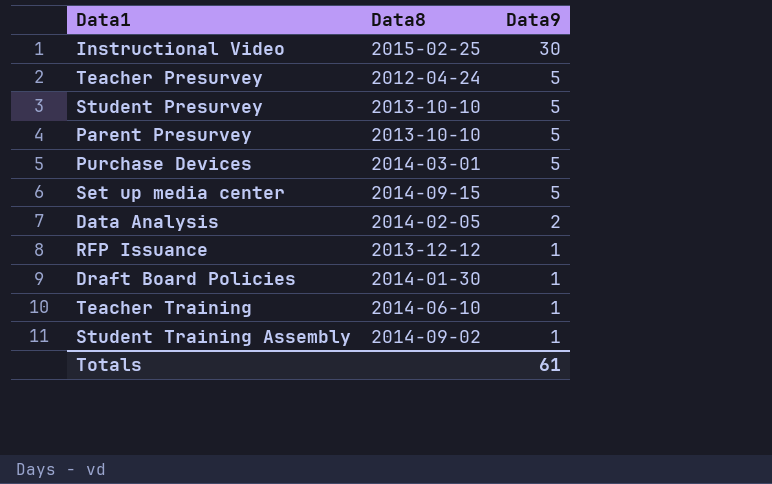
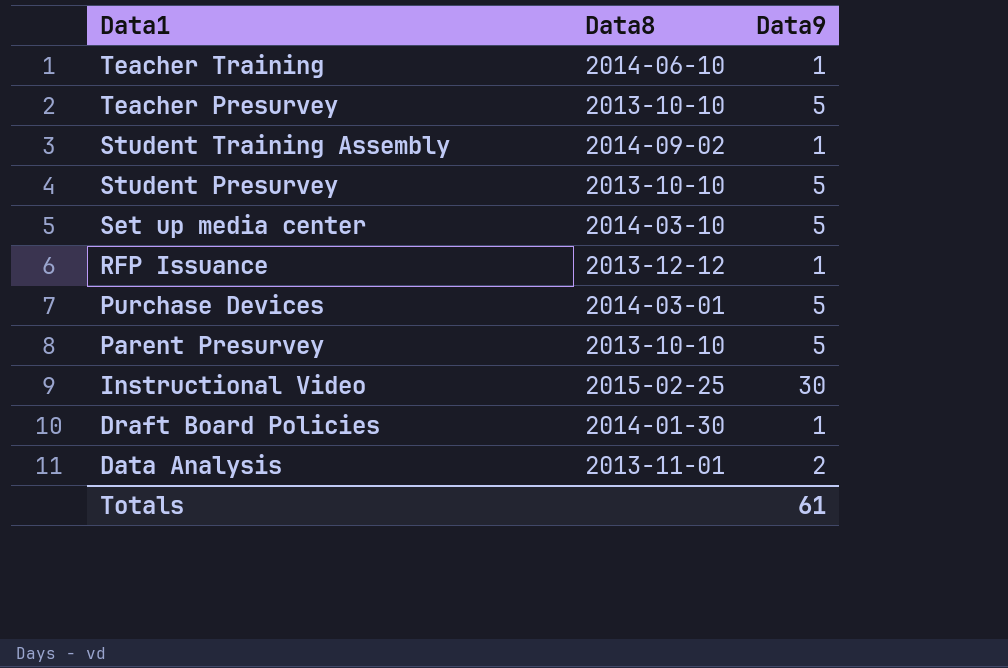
row order: Data9 descending -> Data1 descending
Teacher Presurvey | Data8: 2012-04-24 -> 2013-10-10
Set up media center | Data8: 2014-09-15 -> 2014-03-10
Data Analysis | Data8: 2014-02-05 -> 2013-11-01

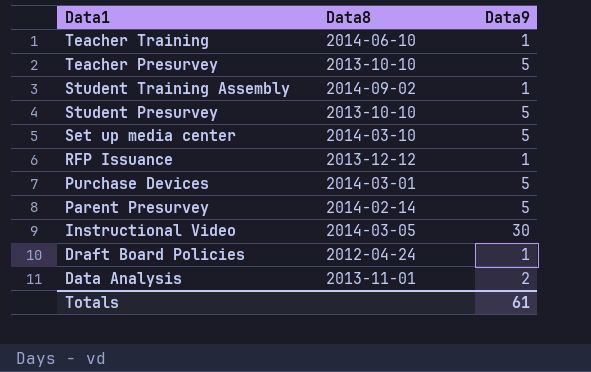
Parent Presurvey | Data8: 2013-10-10 -> 2014-02-14
Instructional Video | Data8: 2015-02-25 -> 2014-03-05
Draft Board Policies | Data8: 2014-01-30 -> 2012-04-24

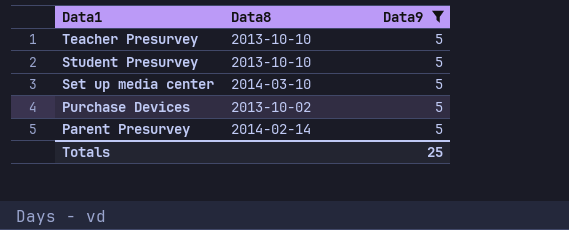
filter: none -> Data9 = 5
Purchase Devices | Data8: 2014-03-01 -> 2013-10-02
Totals | Data9: 61 -> 25

